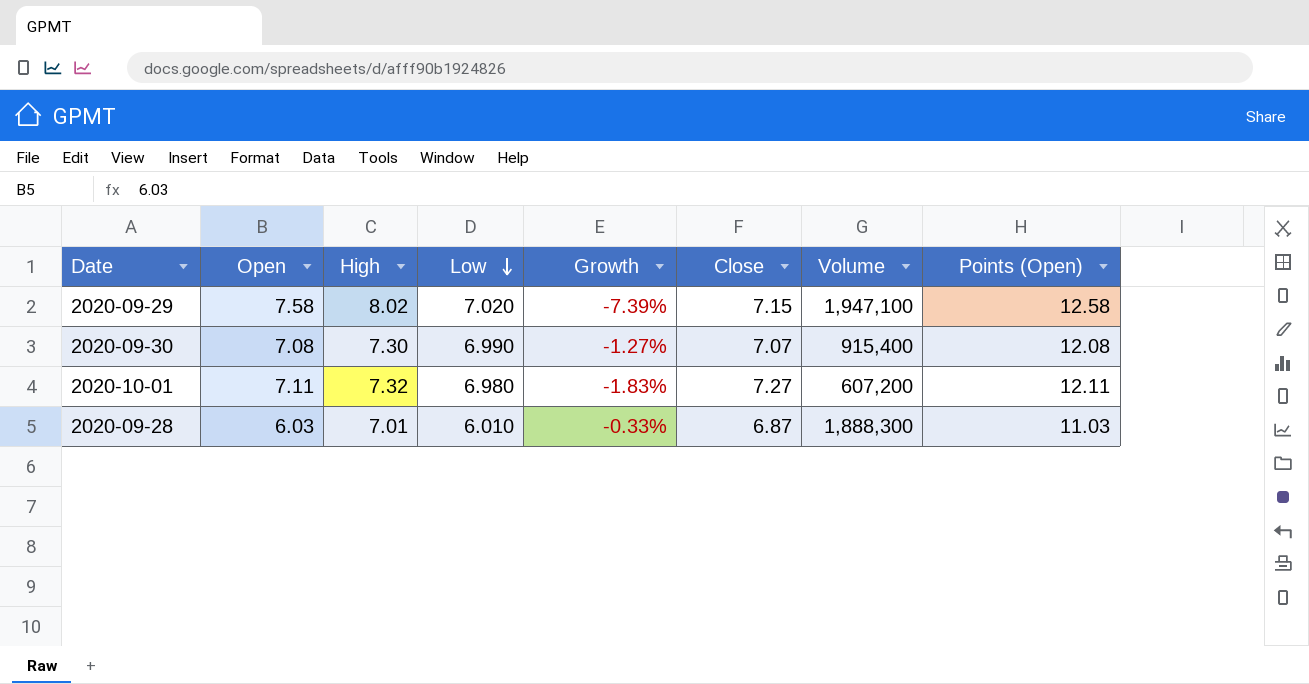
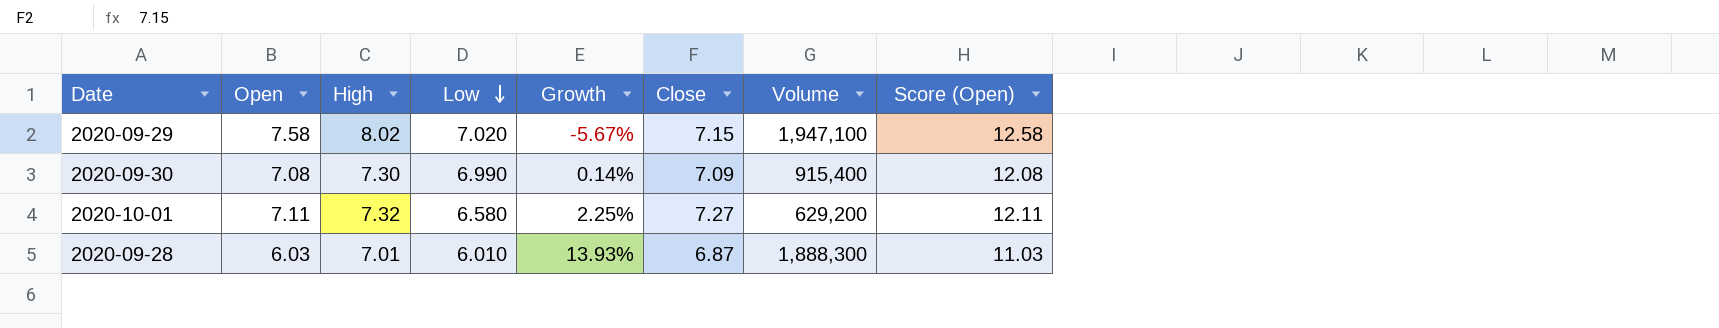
column Growth | formula: ([Low] - [Open]) / [Open] -> ([Close] - [Open]) / [Open]
column name: Points (Open) -> Score (Open)
2020-09-30 | Close: 7.07 -> 7.09
2020-10-01 | Low: 6.980 -> 6.580
2020-10-01 | Volume: 607,200 -> 629,200

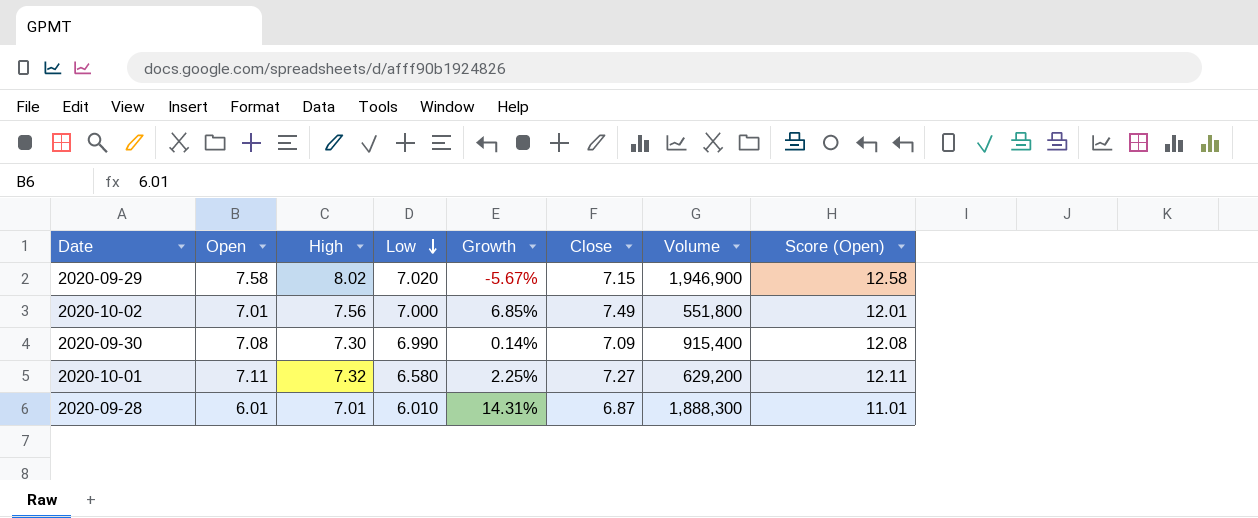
2020-09-29 | Volume: 1,947,100 -> 1,946,900
row 2020-10-02: none -> 7.01 | 7.56 | 7.000 | 6.85% | 7.49 | 551,800 | 12.01
2020-09-28 | Open: 6.03 -> 6.01
2020-09-28 | Growth: 13.93% -> 14.31%
2020-09-28 | Score (Open): 11.03 -> 11.01

